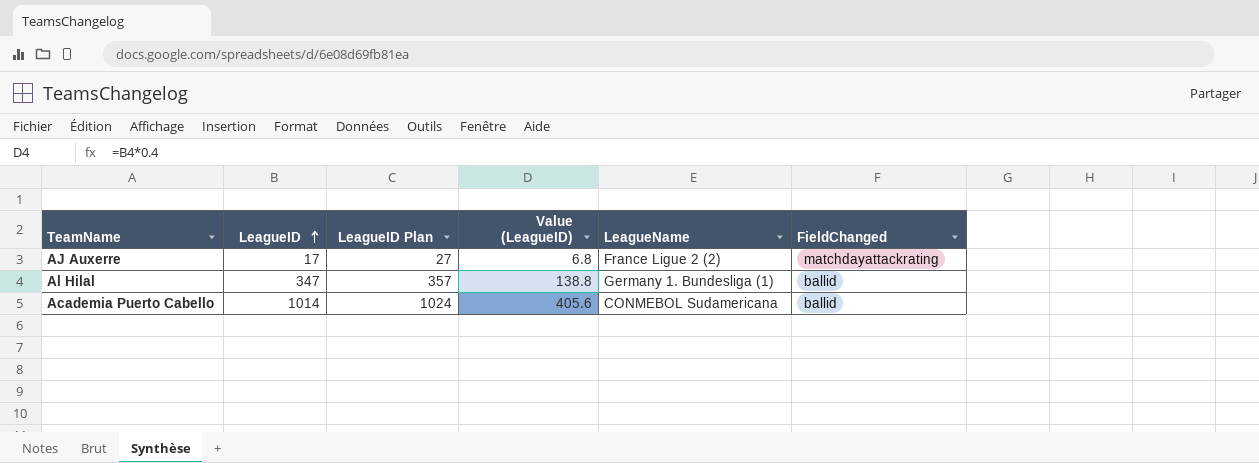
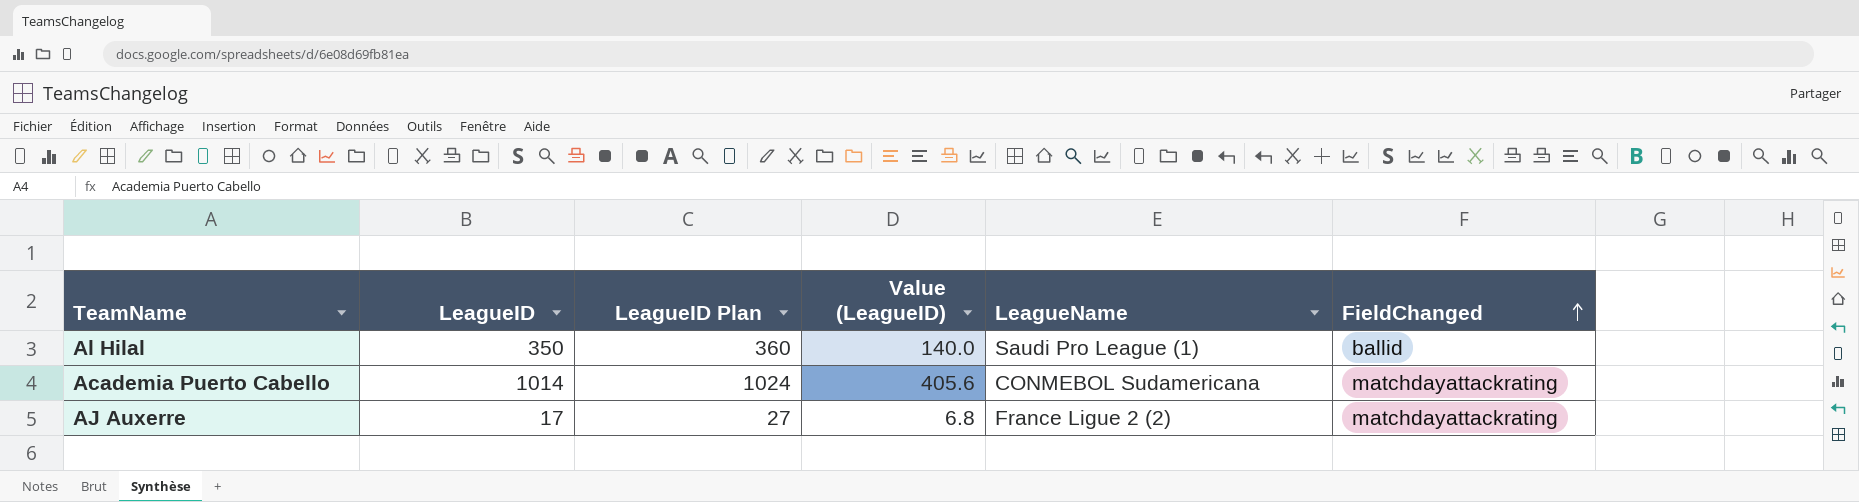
row order: LeagueID ascending -> FieldChanged ascending
Al Hilal | LeagueID: 347 -> 350
Al Hilal | LeagueID Plan: 357 -> 360
Al Hilal | Value (LeagueID): 138.8 -> 140.0
Al Hilal | LeagueName: Germany 1. Bundesliga (1) -> Saudi Pro League (1)
Academia Puerto Cabello | FieldChanged: ballid -> matchdayattackrating

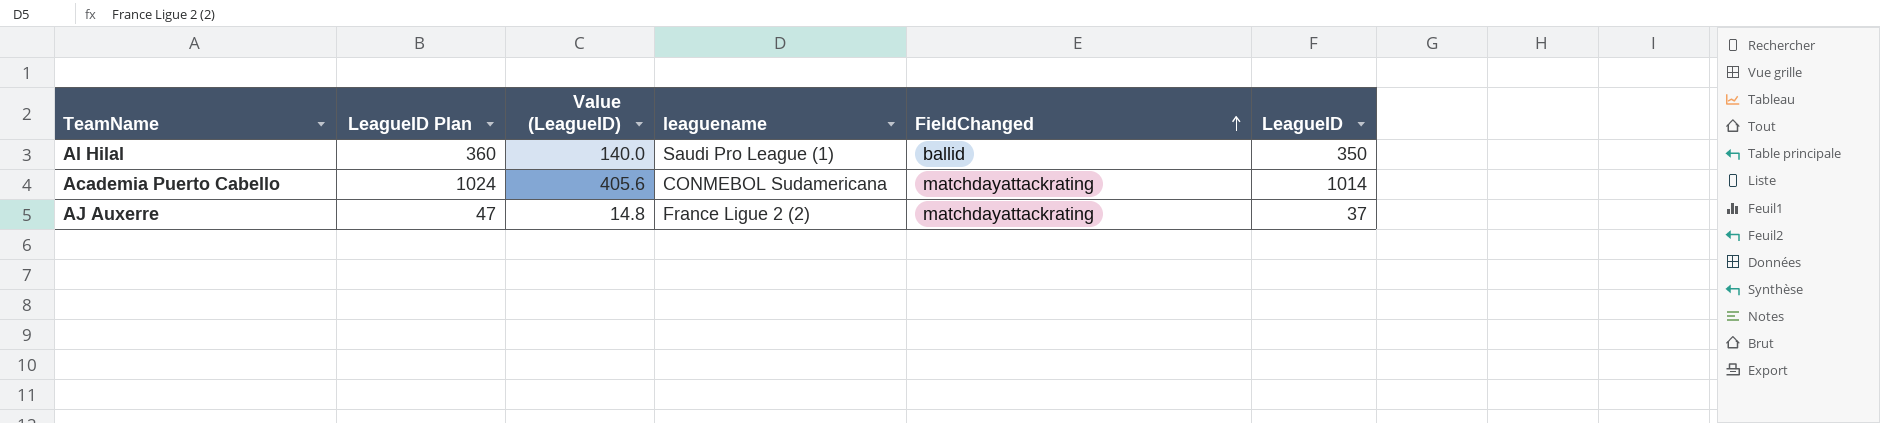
column name: LeagueName -> leaguename
column LeagueID | position: 2 -> 6
AJ Auxerre | LeagueID Plan: 27 -> 47
AJ Auxerre | Value (LeagueID): 6.8 -> 14.8
AJ Auxerre | LeagueID: 17 -> 37

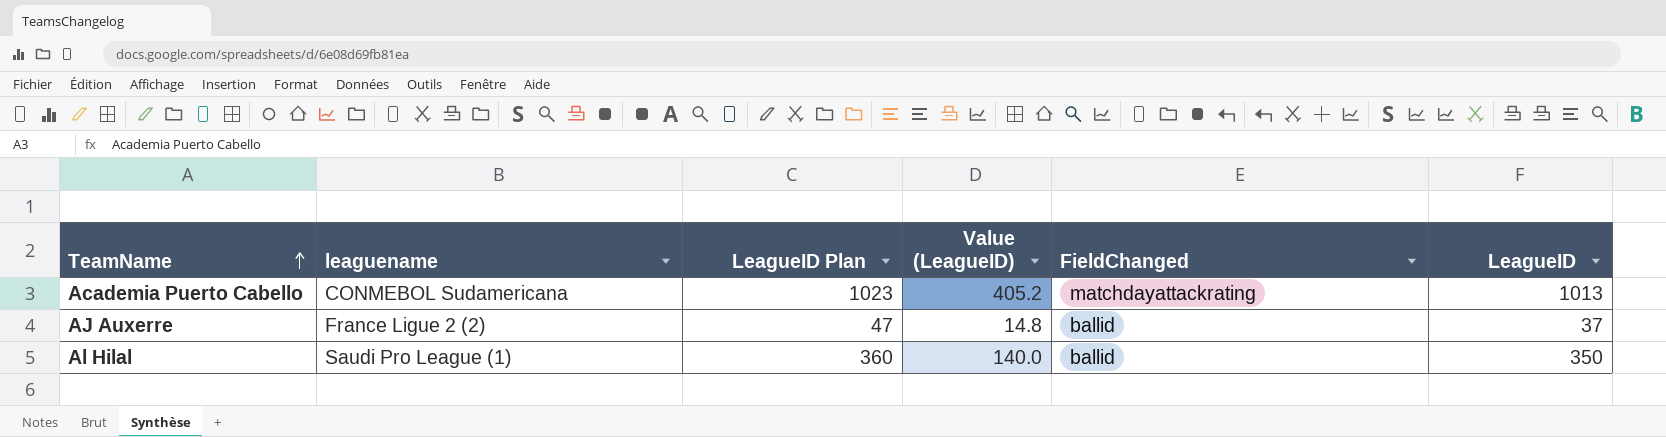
row order: FieldChanged ascending -> TeamName ascending
column leaguename | position: 4 -> 2
Academia Puerto Cabello | LeagueID Plan: 1024 -> 1023
Academia Puerto Cabello | Value (LeagueID): 405.6 -> 405.2
Academia Puerto Cabello | LeagueID: 1014 -> 1013
AJ Auxerre | FieldChanged: matchdayattackrating -> ballid

